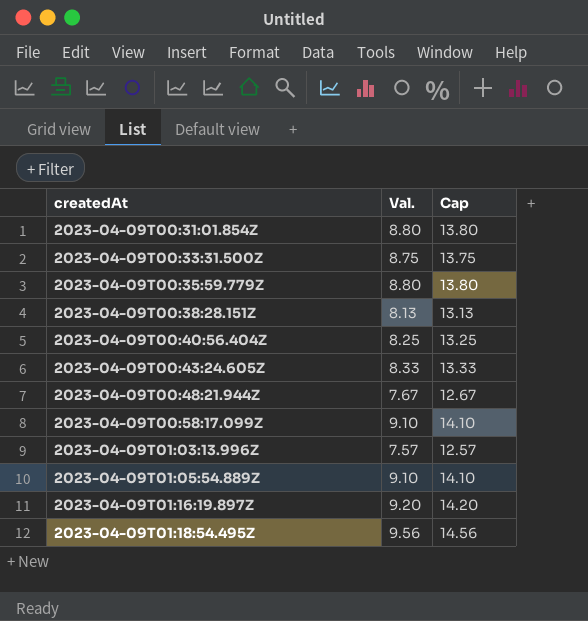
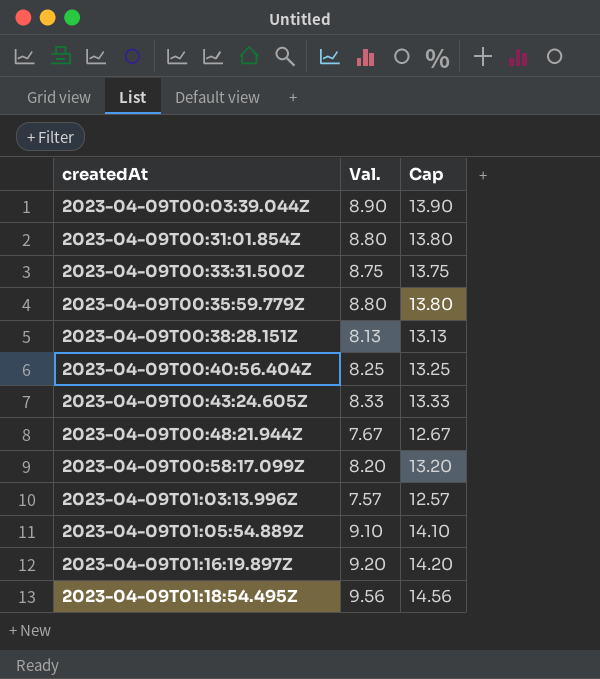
row 2023-04-09T00:03:39.044Z: none -> 8.90 | 13.90
2023-04-09T00:58:17.099Z | Val.: 9.10 -> 8.20
2023-04-09T00:58:17.099Z | Cap: 14.10 -> 13.20

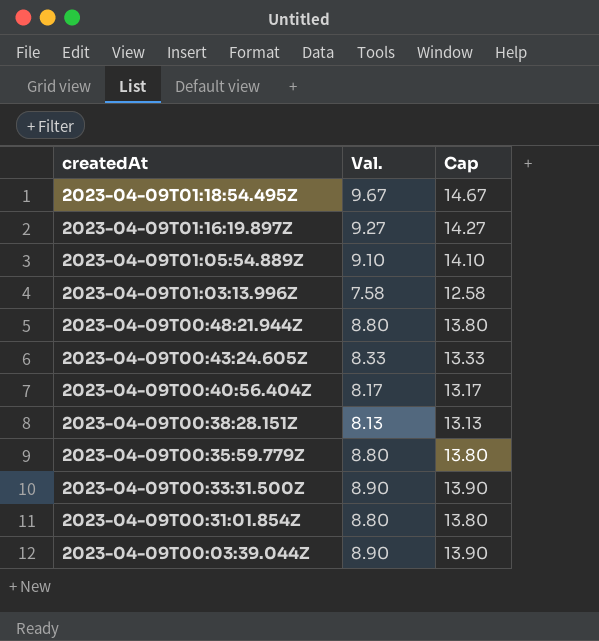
row order: createdAt ascending -> createdAt descending
row 2023-04-09T00:58:17.099Z: 8.20 | 13.20 -> none
2023-04-09T01:18:54.495Z | Val.: 9.56 -> 9.67
2023-04-09T01:18:54.495Z | Cap: 14.56 -> 14.67
2023-04-09T01:16:19.897Z | Val.: 9.20 -> 9.27
2023-04-09T01:16:19.897Z | Cap: 14.20 -> 14.27
2023-04-09T01:03:13.996Z | Val.: 7.57 -> 7.58
2023-04-09T01:03:13.996Z | Cap: 12.57 -> 12.58
2023-04-09T00:48:21.944Z | Val.: 7.67 -> 8.80
2023-04-09T00:48:21.944Z | Cap: 12.67 -> 13.80
2023-04-09T00:40:56.404Z | Val.: 8.25 -> 8.17
2023-04-09T00:40:56.404Z | Cap: 13.25 -> 13.17
2023-04-09T00:33:31.500Z | Val.: 8.75 -> 8.90
2023-04-09T00:33:31.500Z | Cap: 13.75 -> 13.90

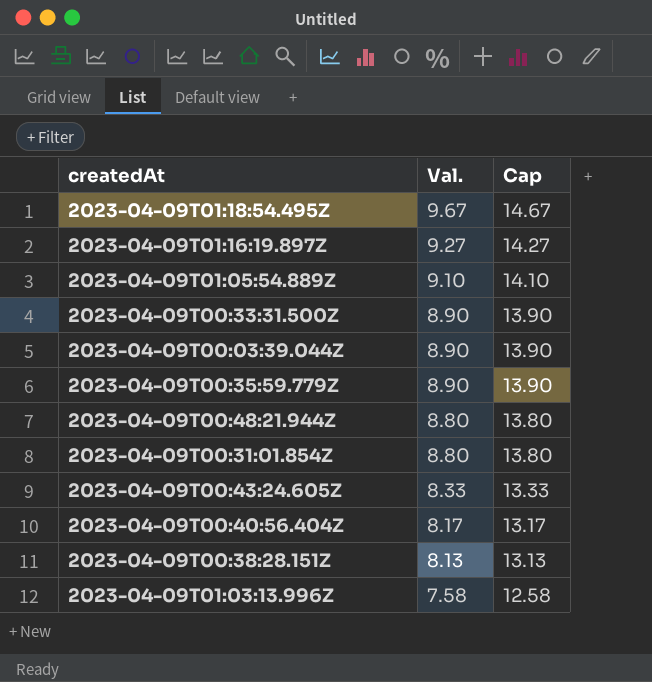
row order: createdAt descending -> Val. descending
2023-04-09T00:35:59.779Z | Val.: 8.80 -> 8.90
2023-04-09T00:35:59.779Z | Cap: 13.80 -> 13.90

